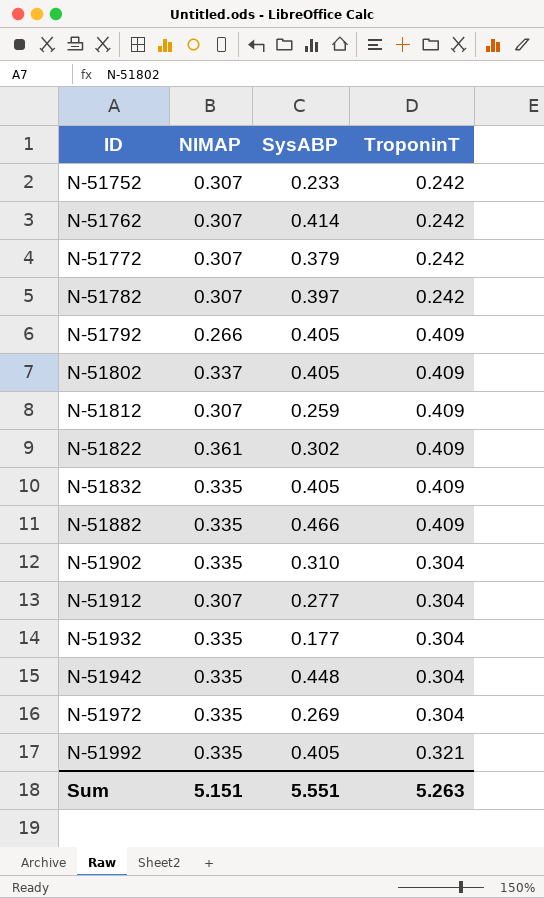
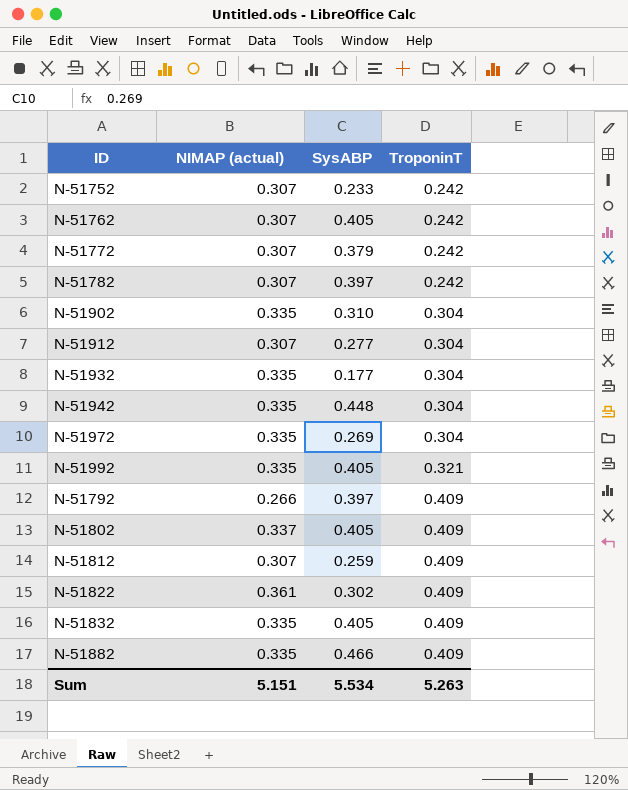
row order: ID ascending -> TroponinT ascending
column name: NIMAP -> NIMAP (actual)
N-51762 | SysABP: 0.414 -> 0.405
N-51792 | SysABP: 0.405 -> 0.397
Sum | SysABP: 5.551 -> 5.534

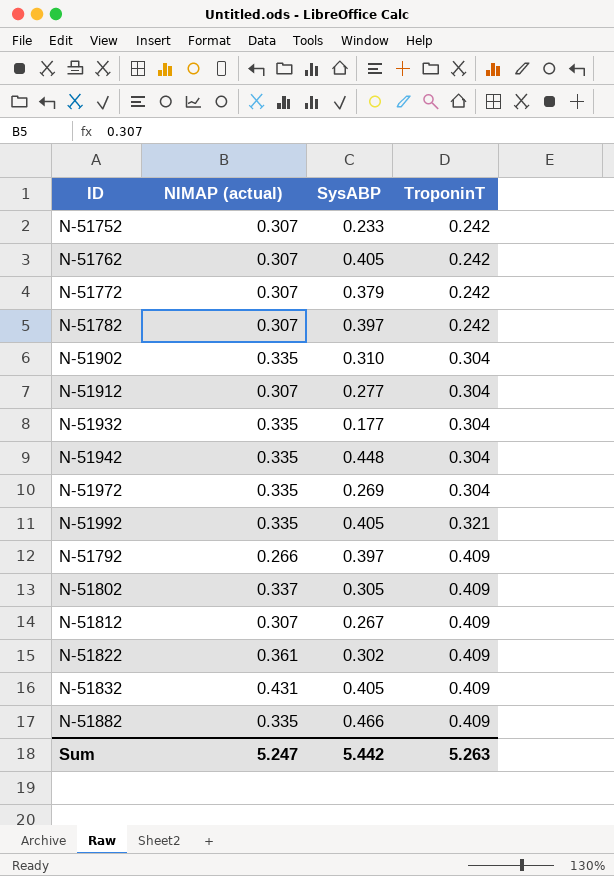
N-51802 | SysABP: 0.405 -> 0.305
N-51812 | SysABP: 0.259 -> 0.267
N-51832 | NIMAP (actual): 0.335 -> 0.431
Sum | NIMAP (actual): 5.151 -> 5.247
Sum | SysABP: 5.534 -> 5.442

